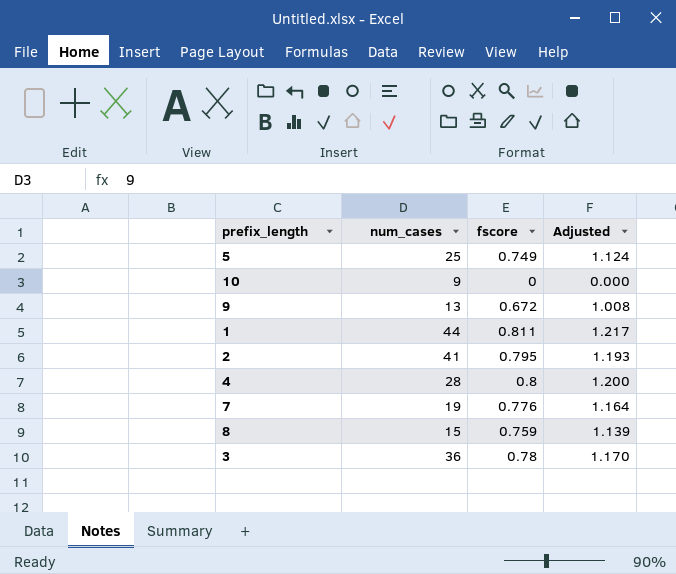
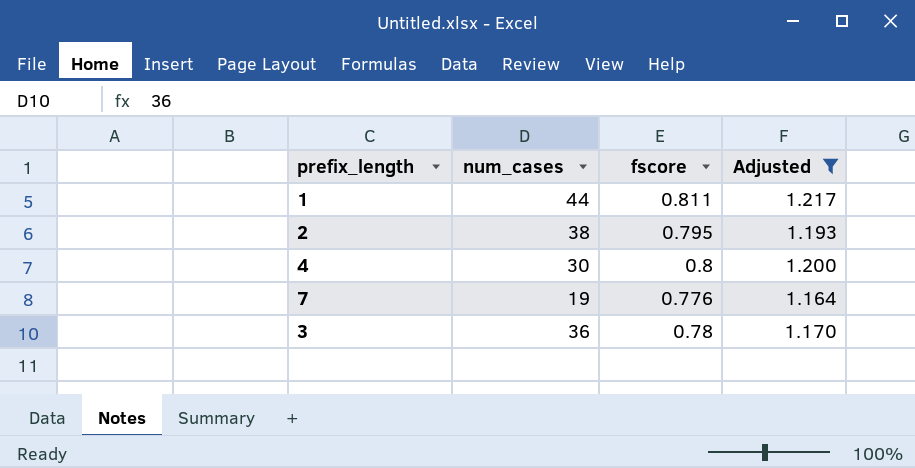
filter: none -> Adjusted >= 1.164
2 | num_cases: 41 -> 38
4 | num_cases: 28 -> 30

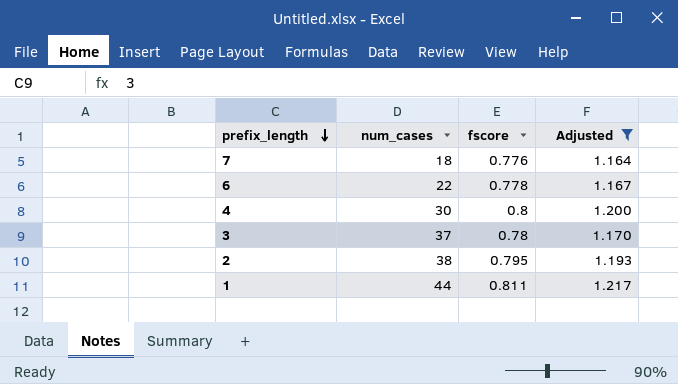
row order: none -> prefix_length descending
7 | num_cases: 19 -> 18
row 6: none -> 22 | 0.778 | 1.167
3 | num_cases: 36 -> 37

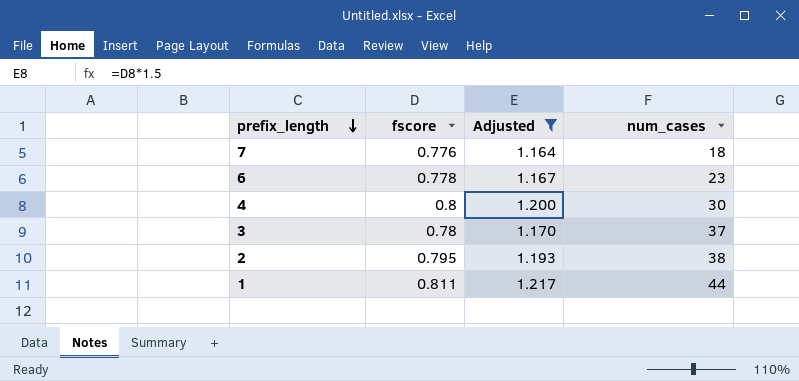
column num_cases | position: 2 -> 4
6 | num_cases: 22 -> 23

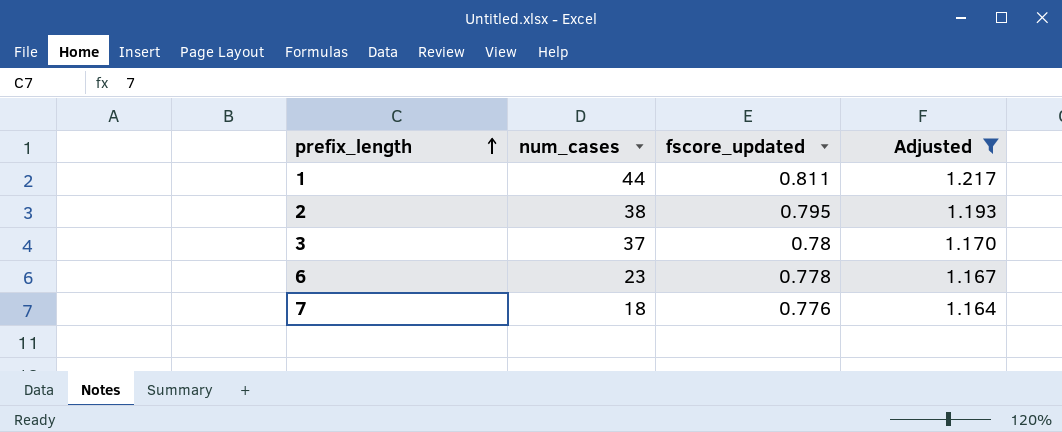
row order: prefix_length descending -> prefix_length ascending
column num_cases | position: 4 -> 2
column name: fscore -> fscore_updated
row 4: 0.8 | 1.200 | 30 -> none

